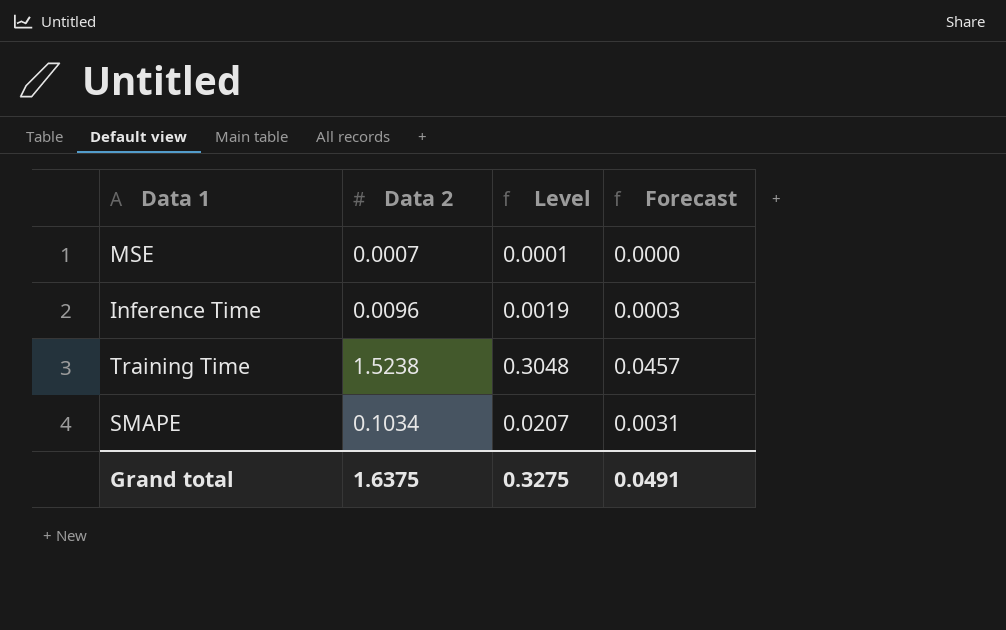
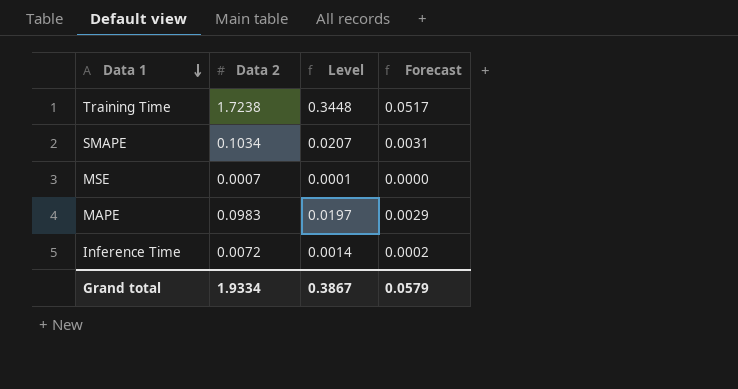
row order: none -> Data 1 descending
Training Time | Data 2: 1.5238 -> 1.7238
Training Time | Level: 0.3048 -> 0.3448
Training Time | Forecast: 0.0457 -> 0.0517
row MAPE: none -> 0.0983 | 0.0197 | 0.0029
Inference Time | Data 2: 0.0096 -> 0.0072
Inference Time | Level: 0.0019 -> 0.0014
Inference Time | Forecast: 0.0003 -> 0.0002
Grand total | Data 2: 1.6375 -> 1.9334
Grand total | Level: 0.3275 -> 0.3867
Grand total | Forecast: 0.0491 -> 0.0579

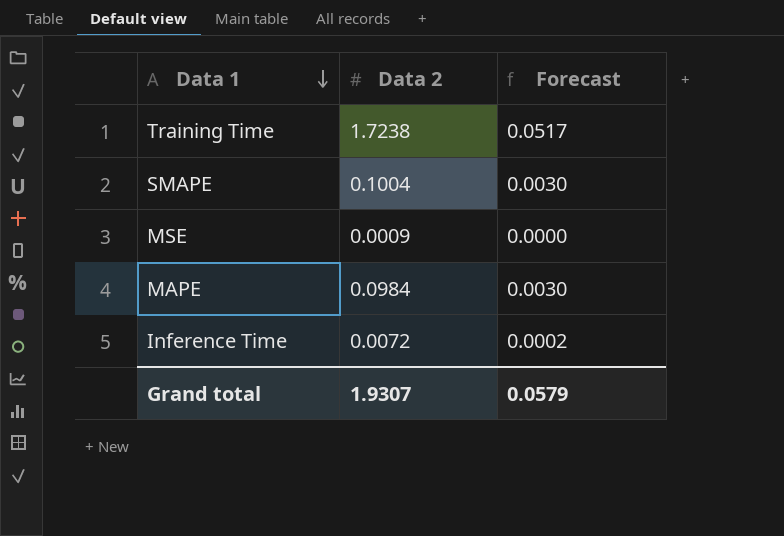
column Level | formula: [Data 2] * 0.2 -> none
SMAPE | Data 2: 0.1034 -> 0.1004
SMAPE | Forecast: 0.0031 -> 0.0030
MSE | Data 2: 0.0007 -> 0.0009
MAPE | Data 2: 0.0983 -> 0.0984
MAPE | Forecast: 0.0029 -> 0.0030
Grand total | Data 2: 1.9334 -> 1.9307

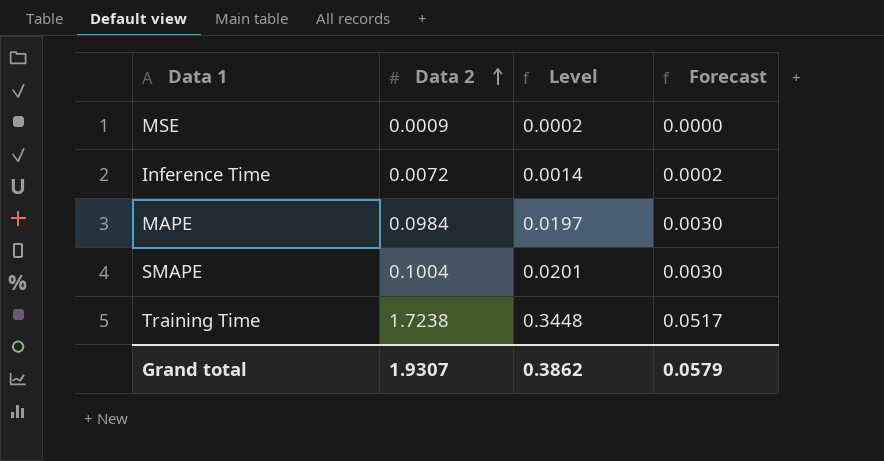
row order: Data 1 descending -> Data 2 ascending
column Level | formula: none -> [Data 2] * 0.2

